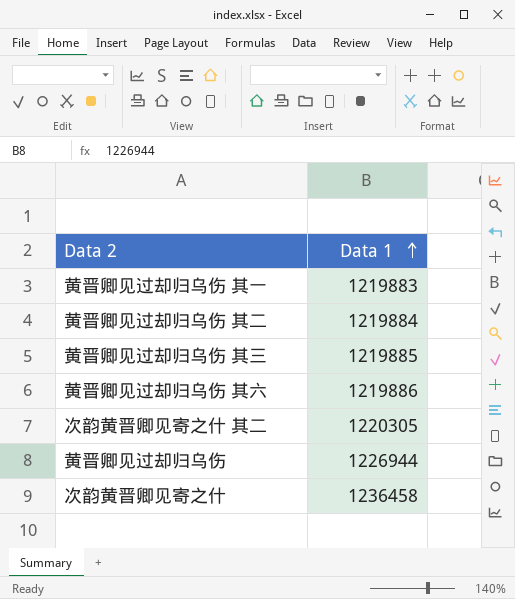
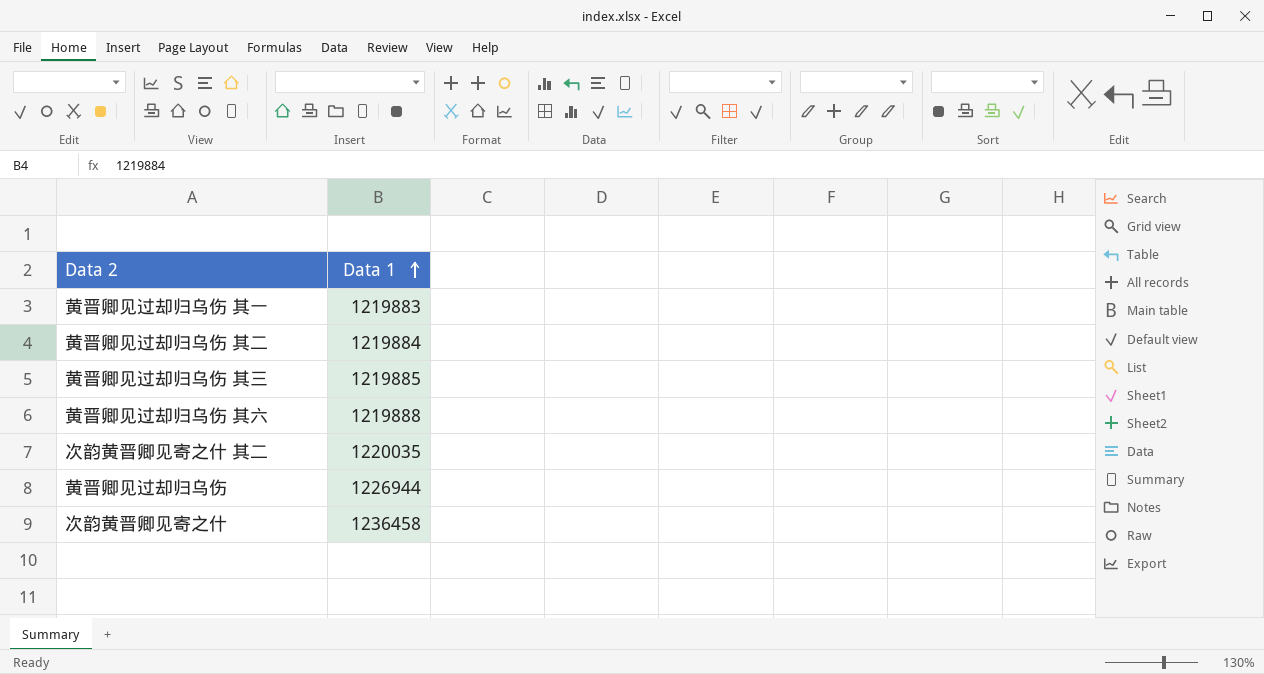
黄晋卿见过却归乌伤 其六 | Data 1: 1219886 -> 1219888
次韵黄晋卿见寄之什 其二 | Data 1: 1220305 -> 1220035

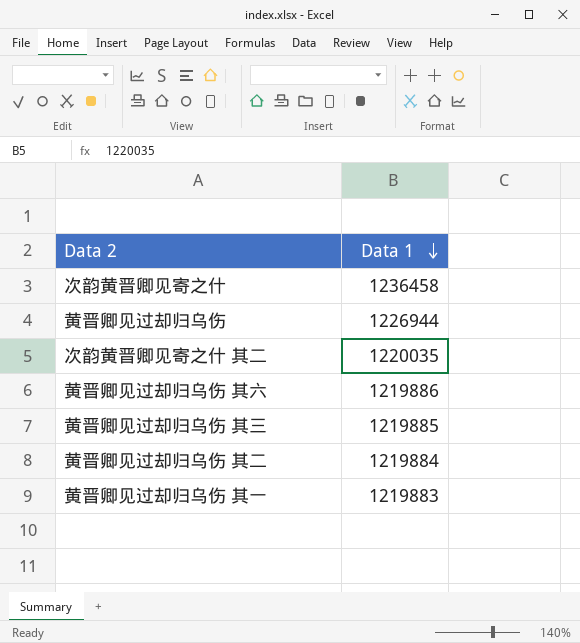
row order: Data 1 ascending -> Data 1 descending
黄晋卿见过却归乌伤 其六 | Data 1: 1219888 -> 1219886

